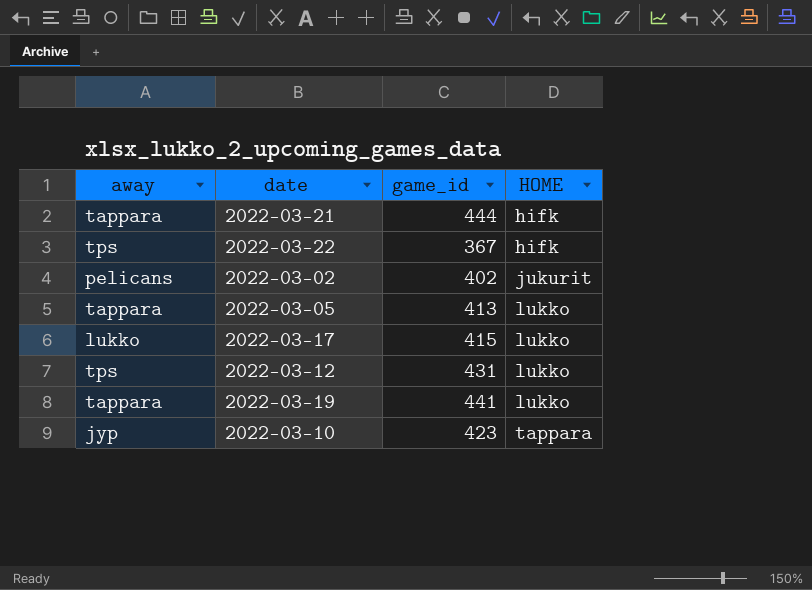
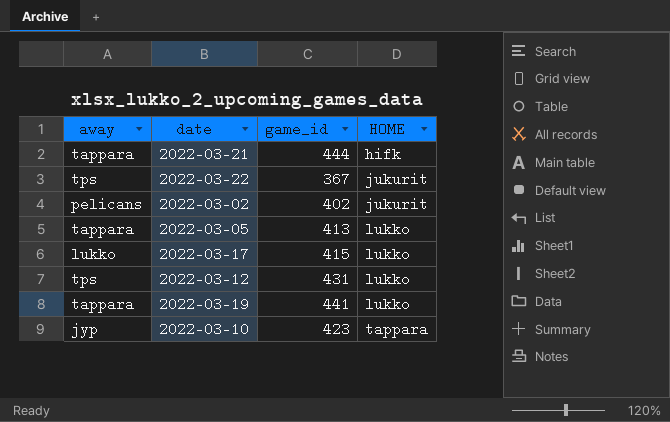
2022-03-22 | HOME: hifk -> jukurit

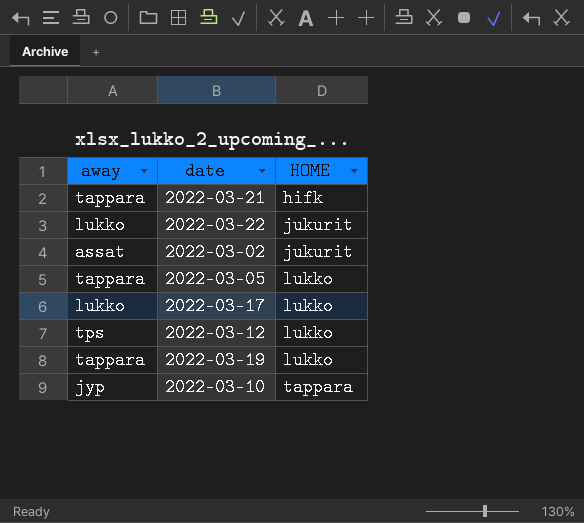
column game_id | position: 3 -> none
2022-03-22 | away: tps -> lukko
2022-03-02 | away: pelicans -> assat

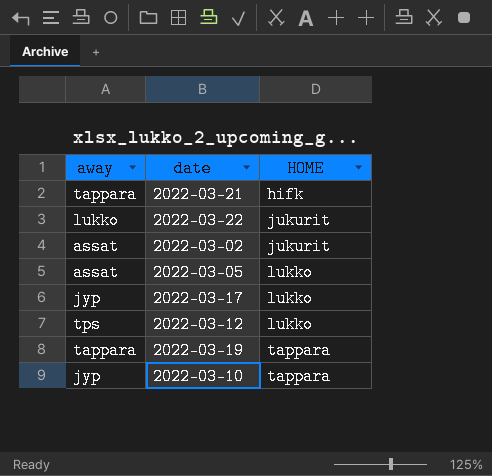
2022-03-05 | away: tappara -> assat
2022-03-17 | away: lukko -> jyp
2022-03-19 | HOME: lukko -> tappara

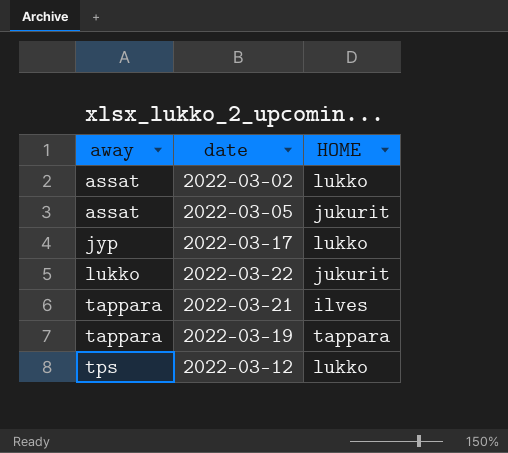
row order: HOME ascending -> away ascending
row 2022-03-10: jyp | tappara -> none
2022-03-02 | HOME: jukurit -> lukko
2022-03-05 | HOME: lukko -> jukurit
2022-03-21 | HOME: hifk -> ilves

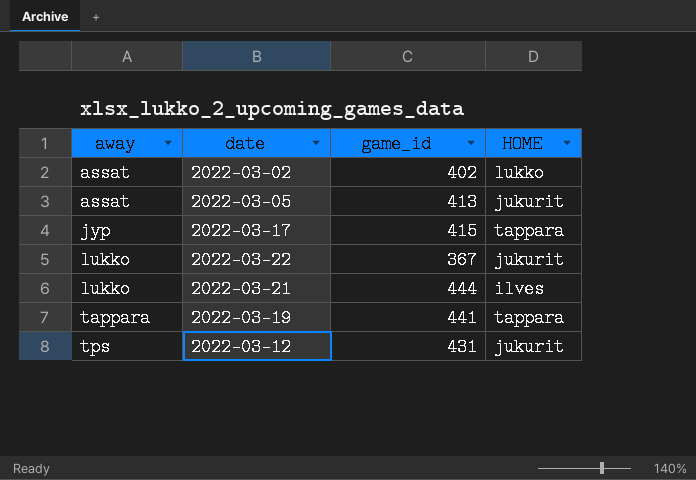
column game_id | position: none -> 3
2022-03-17 | HOME: lukko -> tappara
2022-03-21 | away: tappara -> lukko
2022-03-12 | HOME: lukko -> jukurit

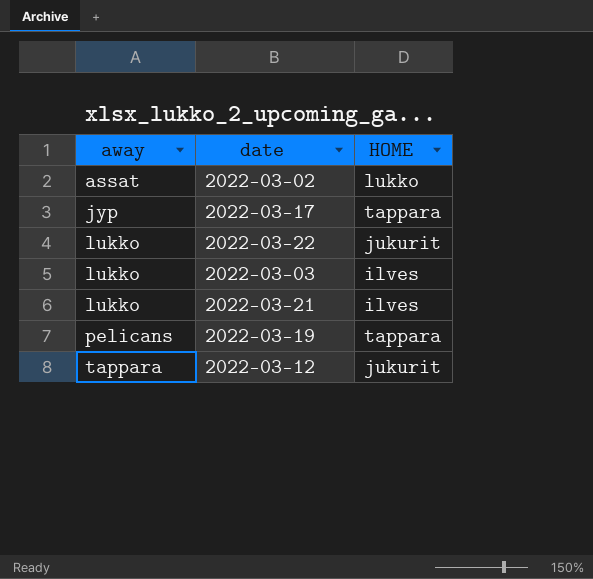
column game_id | position: 3 -> none
row 2022-03-05: assat | 413 | jukurit -> none
row 2022-03-03: none -> lukko | ilves
2022-03-19 | away: tappara -> pelicans
2022-03-12 | away: tps -> tappara

